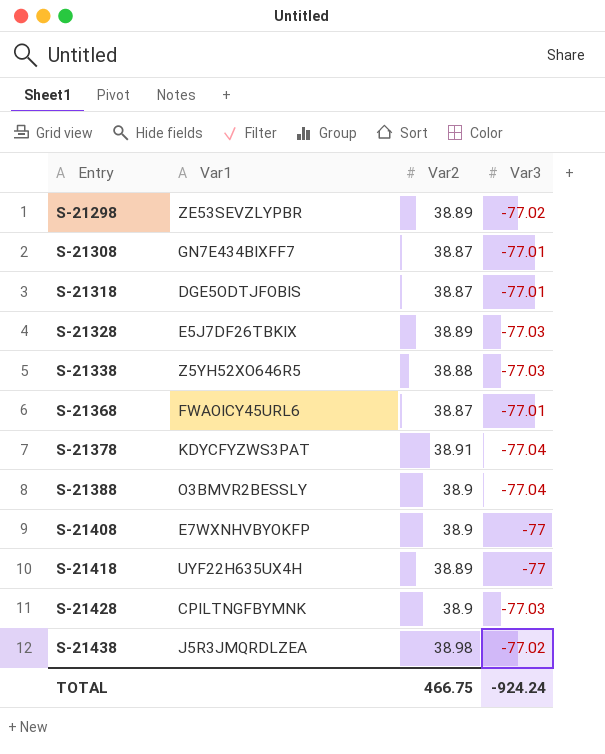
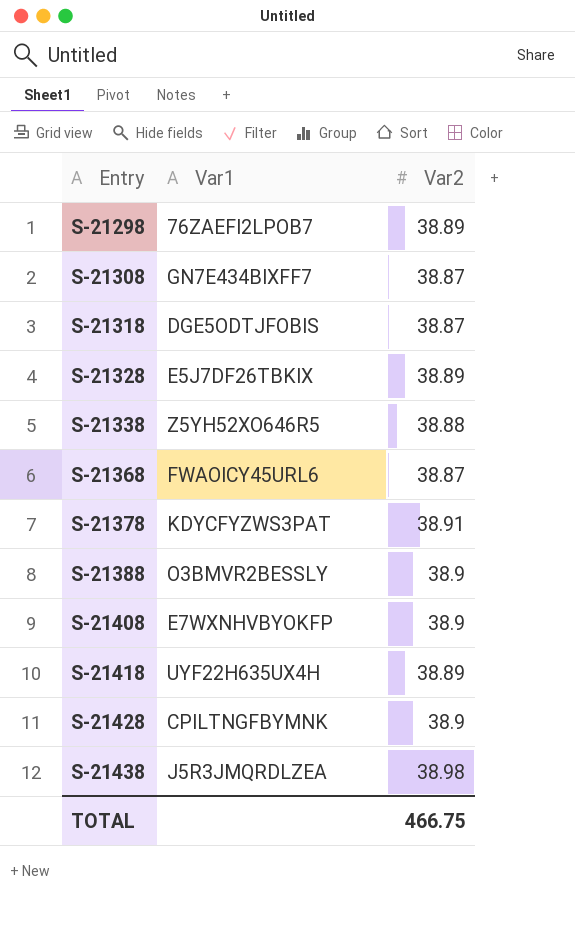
column Var3 | position: 4 -> none
S-21298 | Var1: ZE53SEVZLYPBR -> 76ZAEFI2LPOB7

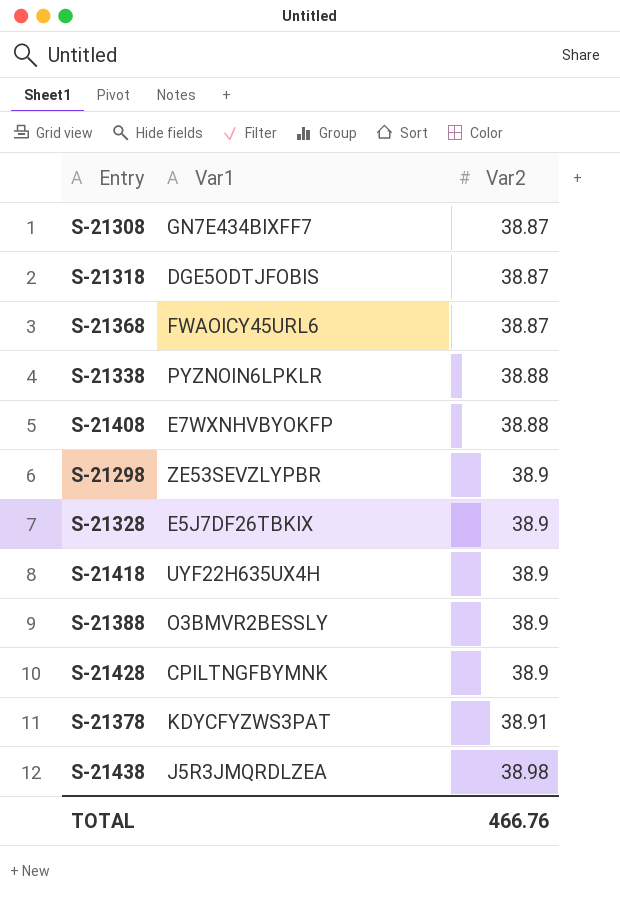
row order: Entry ascending -> Var2 ascending
S-21338 | Var1: Z5YH52XO646R5 -> PYZNOIN6LPKLR
S-21408 | Var2: 38.9 -> 38.88
S-21298 | Var1: 76ZAEFI2LPOB7 -> ZE53SEVZLYPBR
S-21298 | Var2: 38.89 -> 38.9
S-21328 | Var2: 38.89 -> 38.9
S-21418 | Var2: 38.89 -> 38.9
TOTAL | Var2: 466.75 -> 466.76

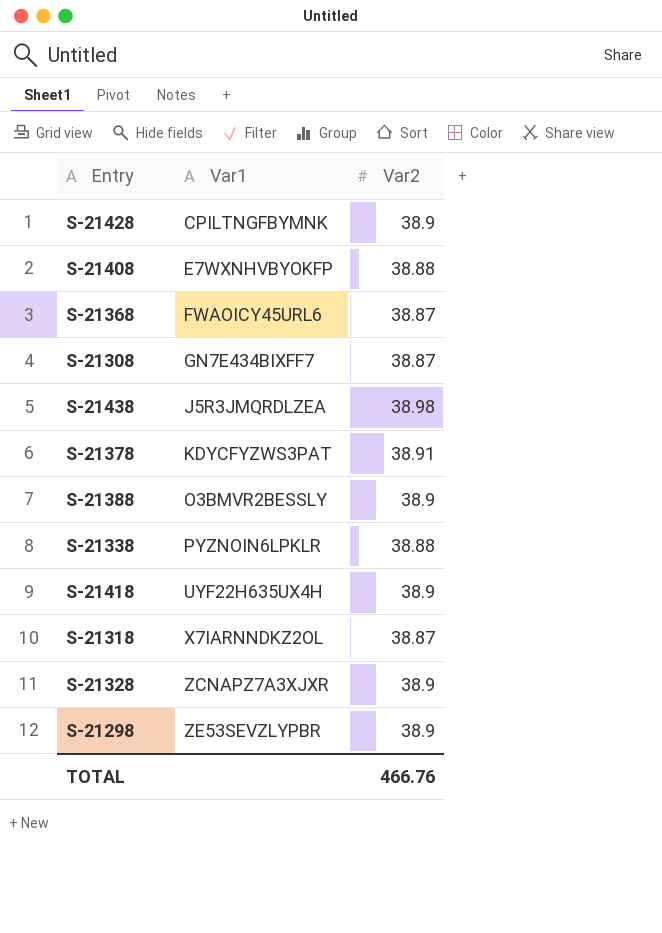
row order: Var2 ascending -> Var1 ascending
S-21318 | Var1: DGE5ODTJFOBIS -> X7IARNNDKZ2OL
S-21328 | Var1: E5J7DF26TBKIX -> ZCNAPZ7A3XJXR

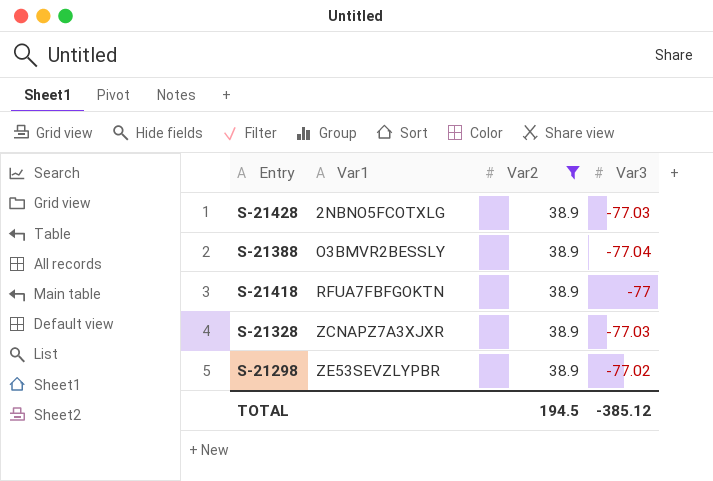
filter: none -> Var2 = 38.9
column Var3 | position: none -> 4
S-21428 | Var1: CPILTNGFBYMNK -> 2NBNO5FCOTXLG
S-21418 | Var1: UYF22H635UX4H -> RFUA7FBFGOKTN
TOTAL | Var2: 466.76 -> 194.5

